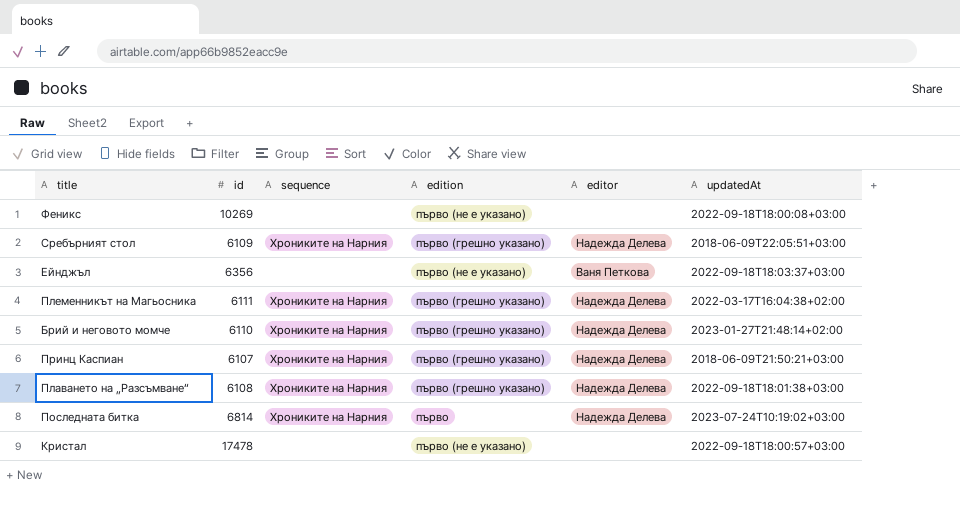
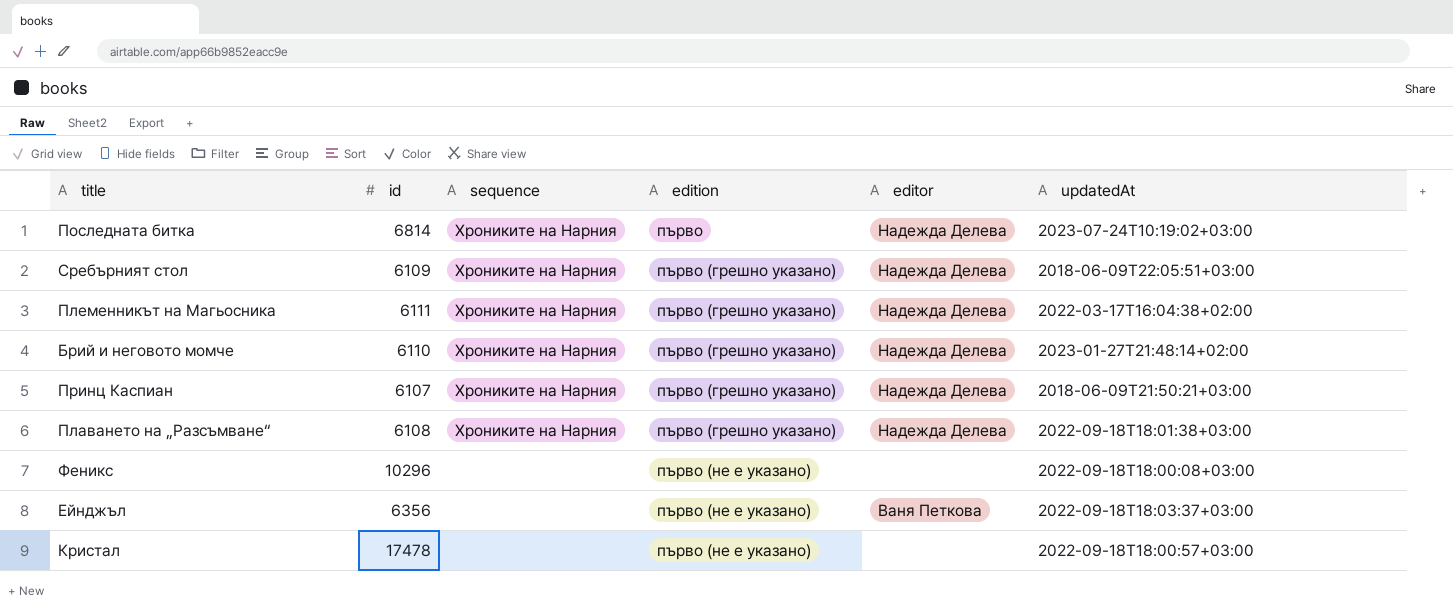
row order: none -> edition ascending
Феникс | id: 10269 -> 10296

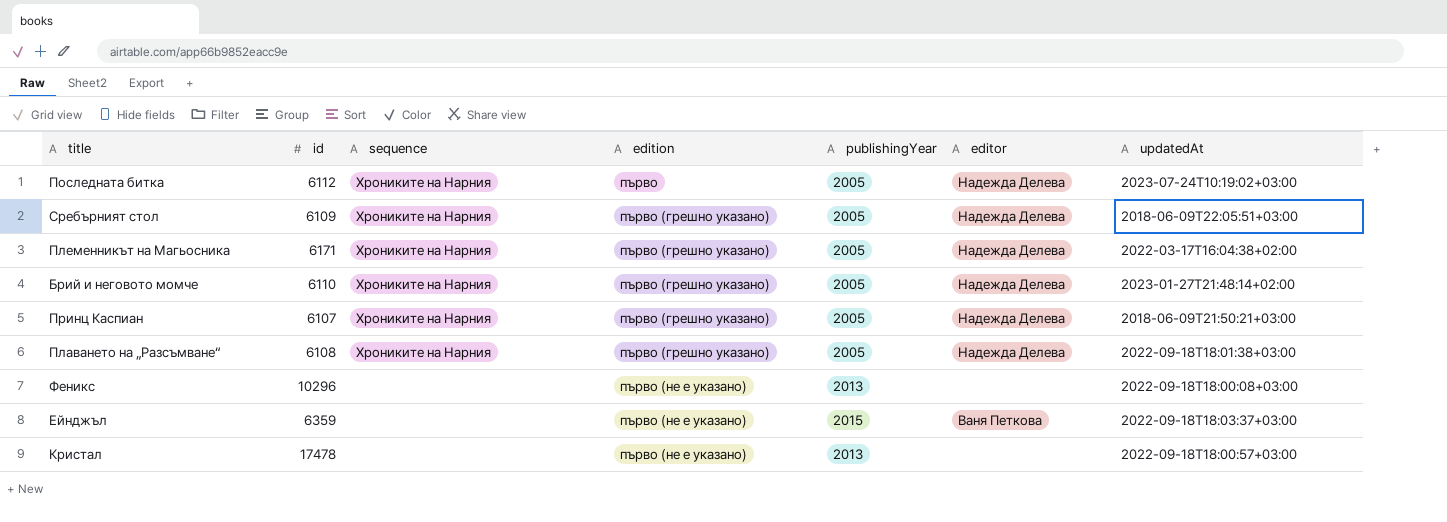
column publishingYear | position: none -> 5
Последната битка | id: 6814 -> 6112
Племенникът на Магьосника | id: 6111 -> 6171
Ейнджъл | id: 6356 -> 6359

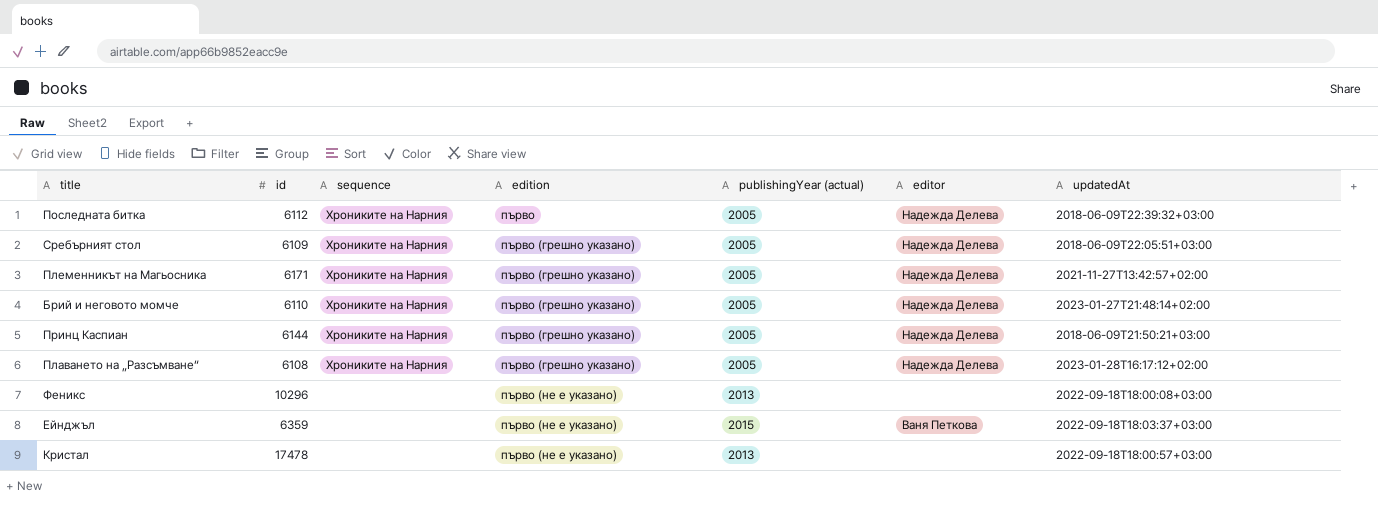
column name: publishingYear -> publishingYear (actual)
Последната битка | updatedAt: 2023-07-24T10:19:02+03:00 -> 2018-06-09T22:39:32+03:00
Племенникът на Магьосника | updatedAt: 2022-03-17T16:04:38+02:00 -> 2021-11-27T13:42:57+02:00
Принц Каспиан | id: 6107 -> 6144
Плаването на „Разсъмване“ | updatedAt: 2022-09-18T18:01:38+03:00 -> 2023-01-28T16:17:12+02:00

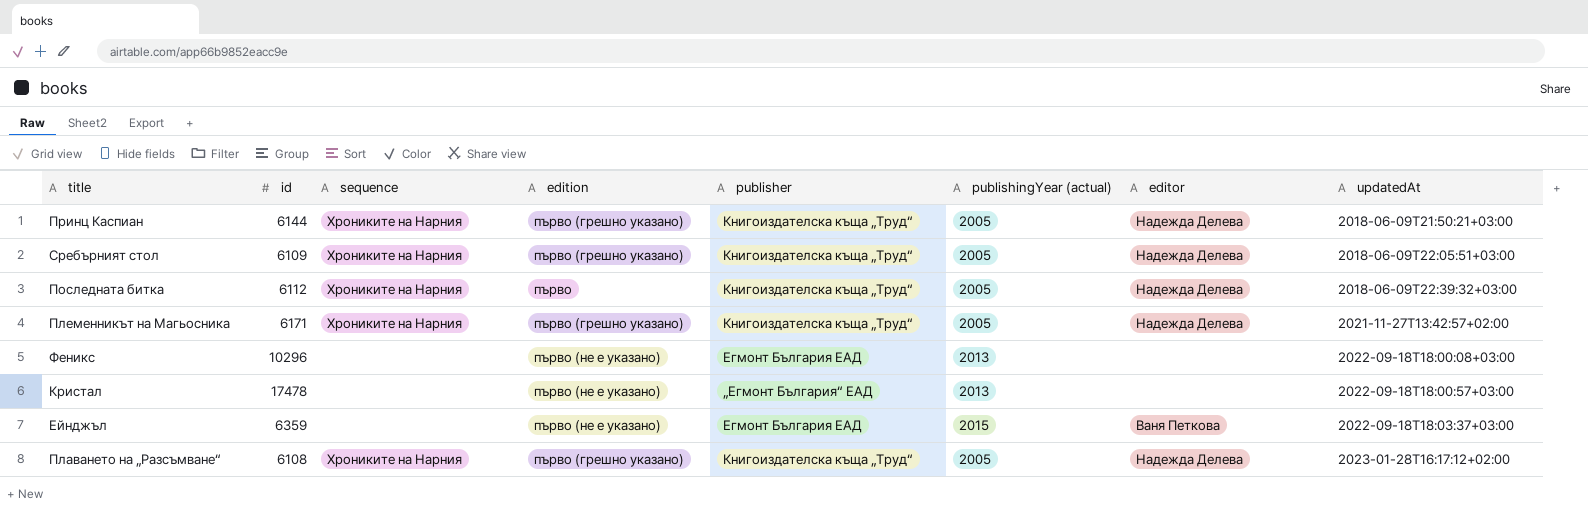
row order: edition ascending -> updatedAt ascending
column publisher | position: none -> 5
row Брий и неговото момче: 6110 | Хрониките на Нарния | първо (грешно указано) | 2005 | Надежда Делева | 2023-01-27T21:48:14+02:00 -> none

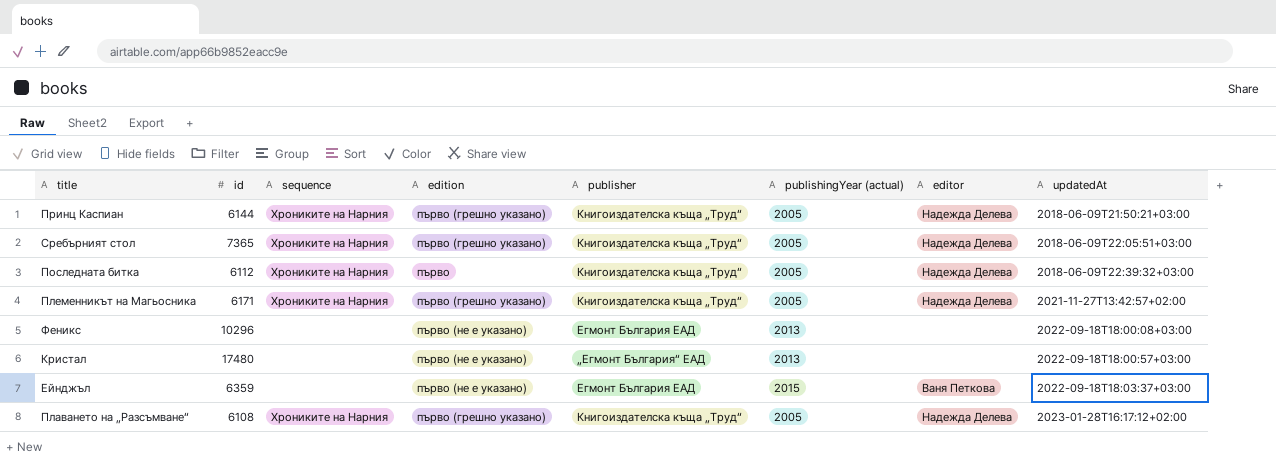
Сребърният стол | id: 6109 -> 7365
Кристал | id: 17478 -> 17480

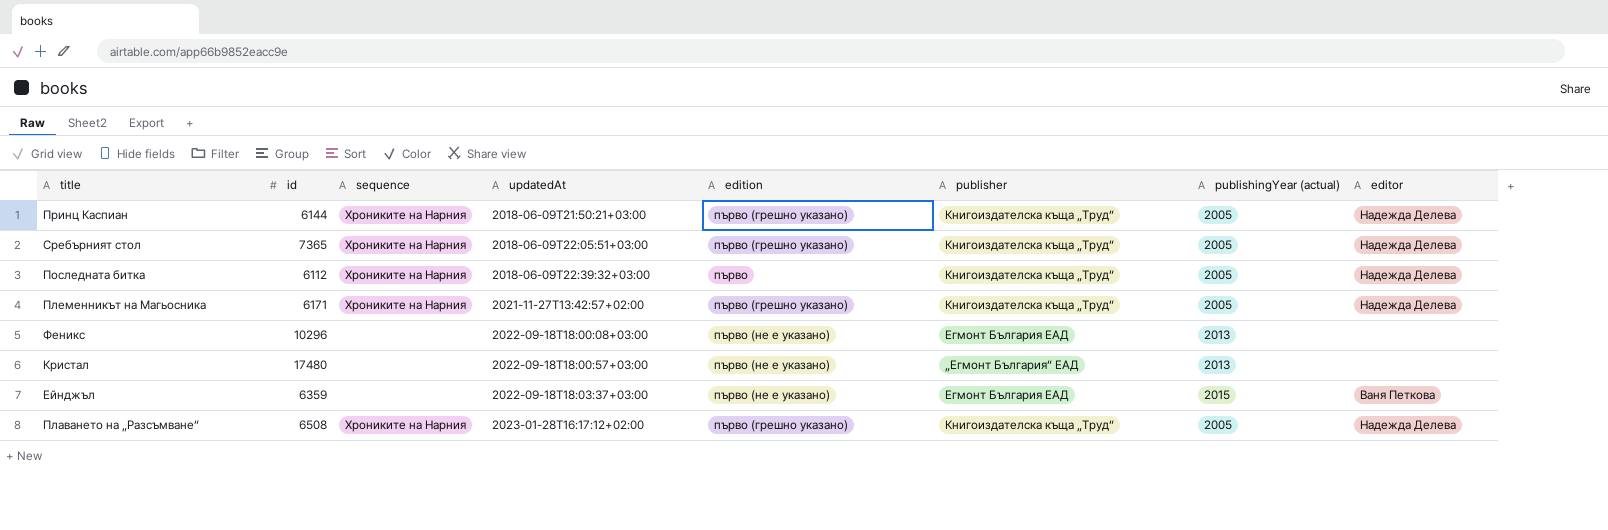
column updatedAt | position: 8 -> 4
Плаването на „Разсъмване“ | id: 6108 -> 6508

